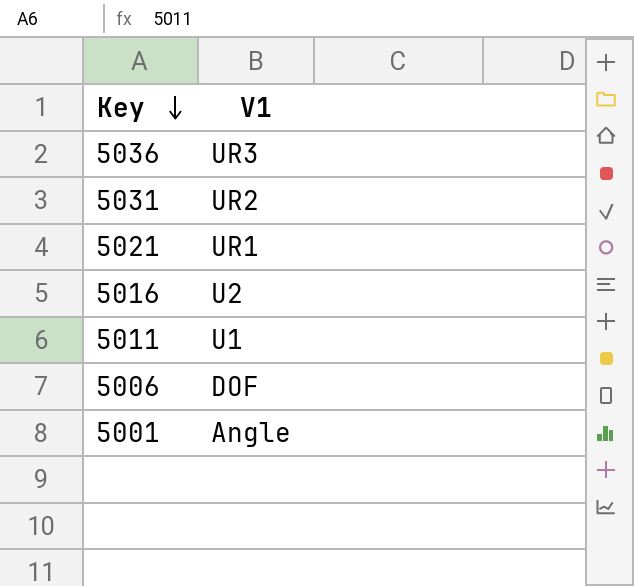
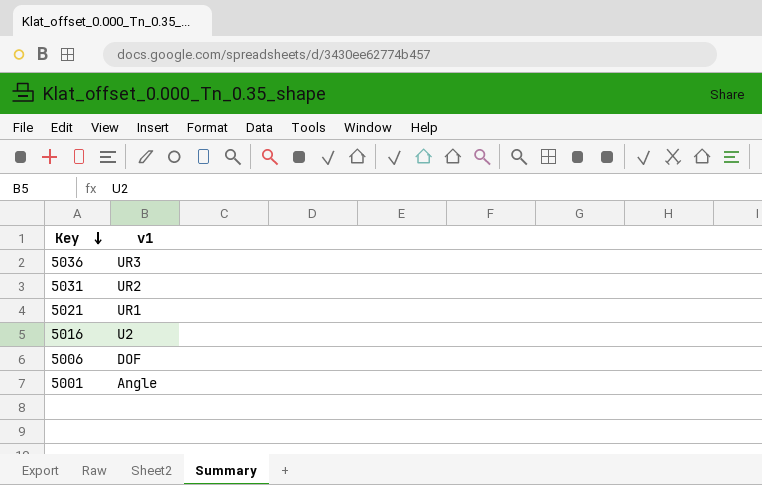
column name: V1 -> v1
row 5011: U1 -> none

